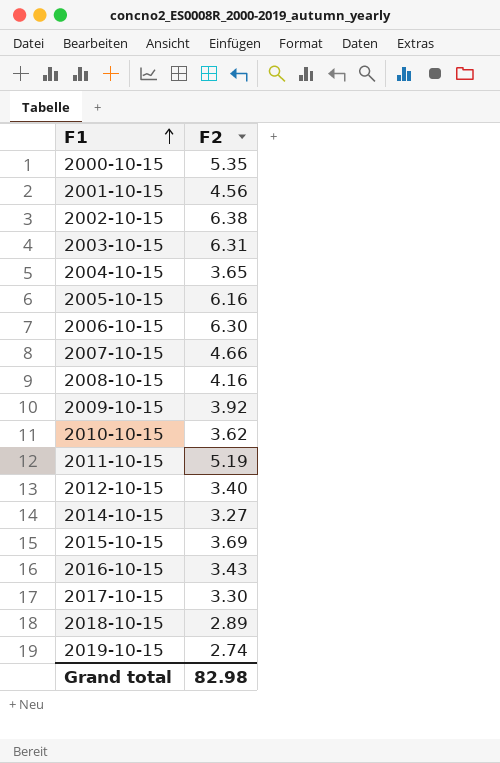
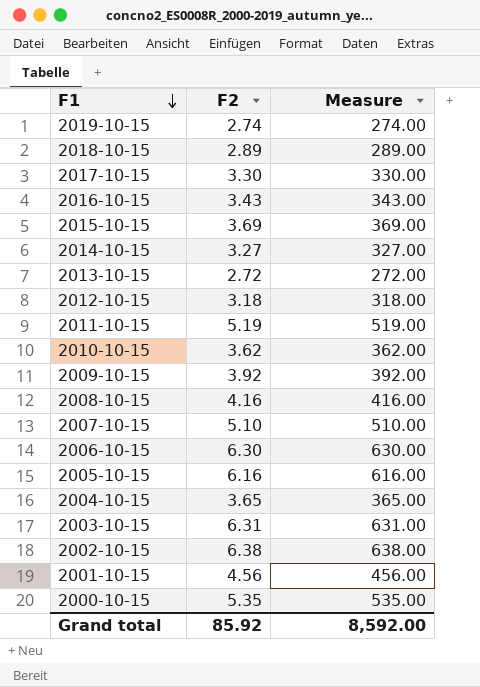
row order: F1 ascending -> F1 descending
column Measure | formula: none -> [F2] * 100
row 2013-10-15: none -> 2.72 | 272.00
2012-10-15 | F2: 3.40 -> 3.18
2007-10-15 | F2: 4.66 -> 5.10
Grand total | F2: 82.98 -> 85.92

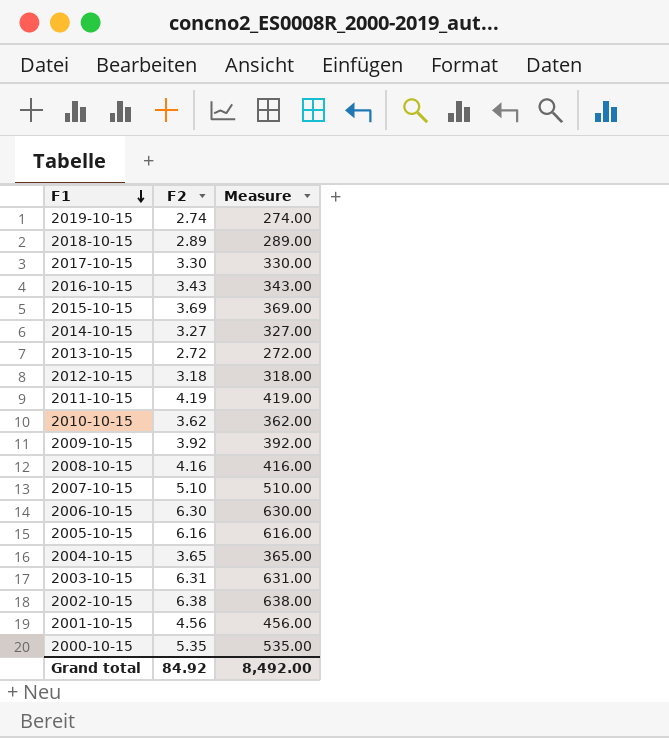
2011-10-15 | F2: 5.19 -> 4.19
2011-10-15 | Measure: 519.00 -> 419.00
Grand total | F2: 85.92 -> 84.92
Grand total | Measure: 8,592.00 -> 8,492.00

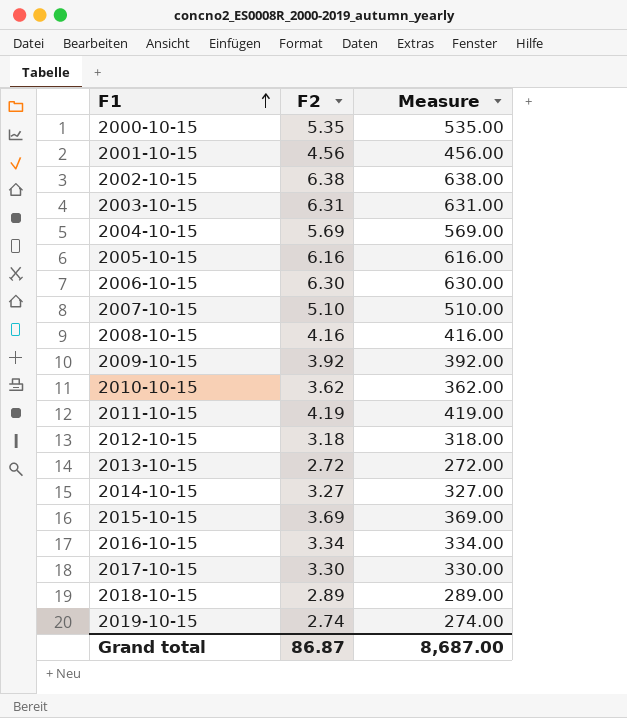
row order: F1 descending -> F1 ascending
2004-10-15 | F2: 3.65 -> 5.69
2004-10-15 | Measure: 365.00 -> 569.00
2016-10-15 | F2: 3.43 -> 3.34
2016-10-15 | Measure: 343.00 -> 334.00
Grand total | F2: 84.92 -> 86.87
Grand total | Measure: 8,492.00 -> 8,687.00

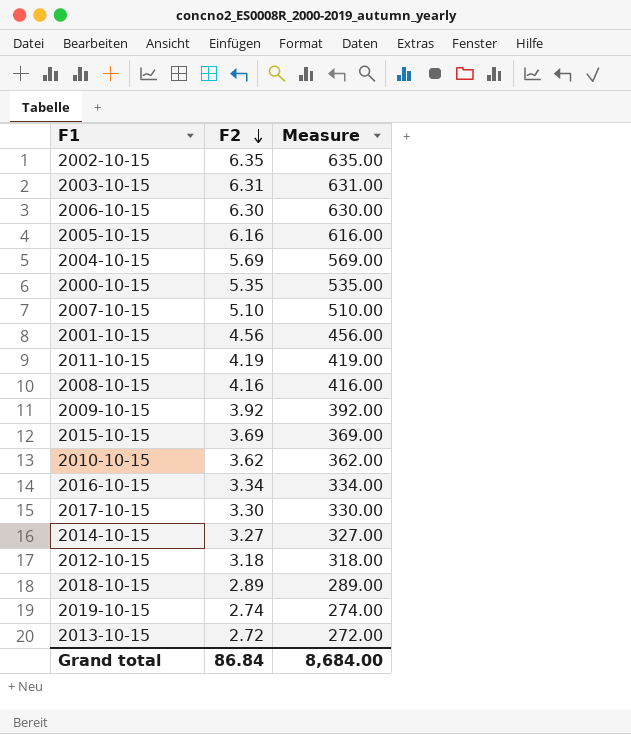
row order: F1 ascending -> F2 descending
2002-10-15 | F2: 6.38 -> 6.35
2002-10-15 | Measure: 638.00 -> 635.00
Grand total | F2: 86.87 -> 86.84
Grand total | Measure: 8,687.00 -> 8,684.00

